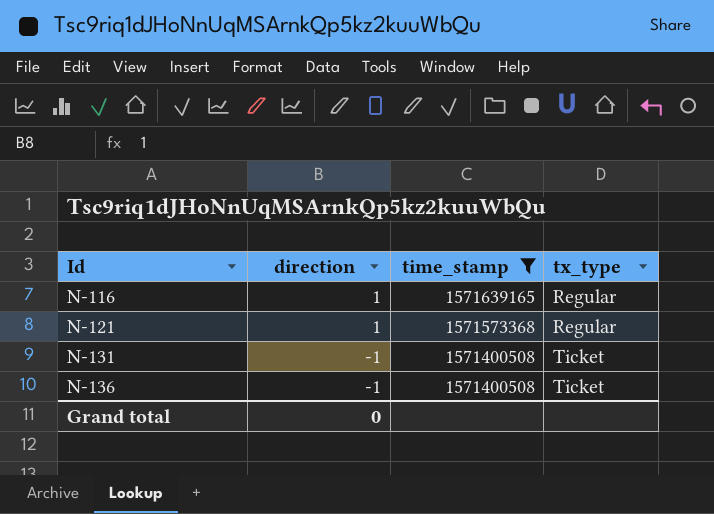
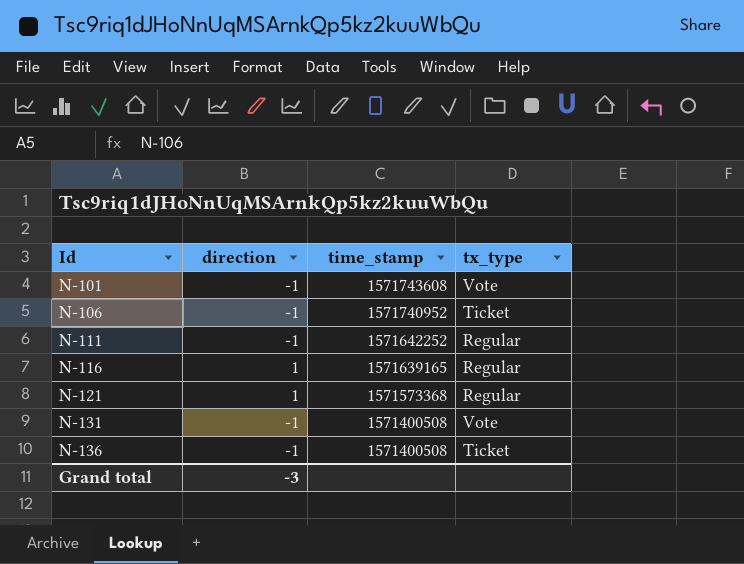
filter: time_stamp <= 1571639165 -> none
N-131 | tx_type: Ticket -> Vote
Grand total | direction: 0 -> -3

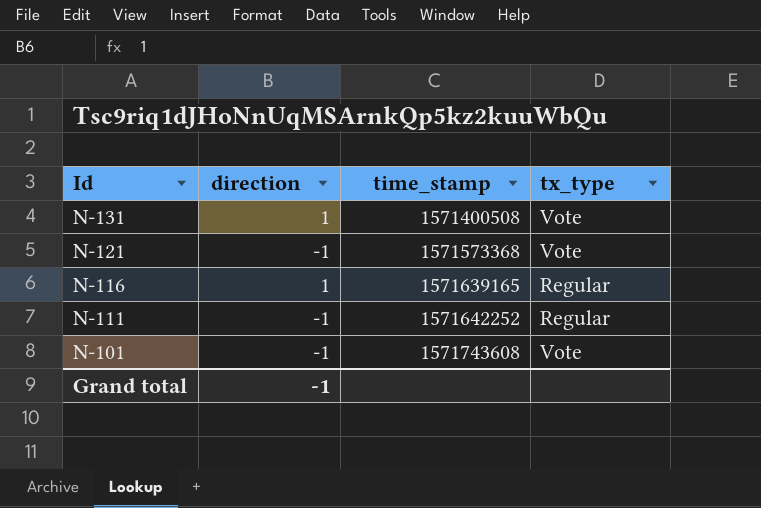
row order: Id ascending -> Id descending
row N-106: -1 | 1571740952 | Ticket -> none
row N-136: -1 | 1571400508 | Ticket -> none
N-131 | direction: -1 -> 1
N-121 | direction: 1 -> -1
N-121 | tx_type: Regular -> Vote
Grand total | direction: -3 -> -1

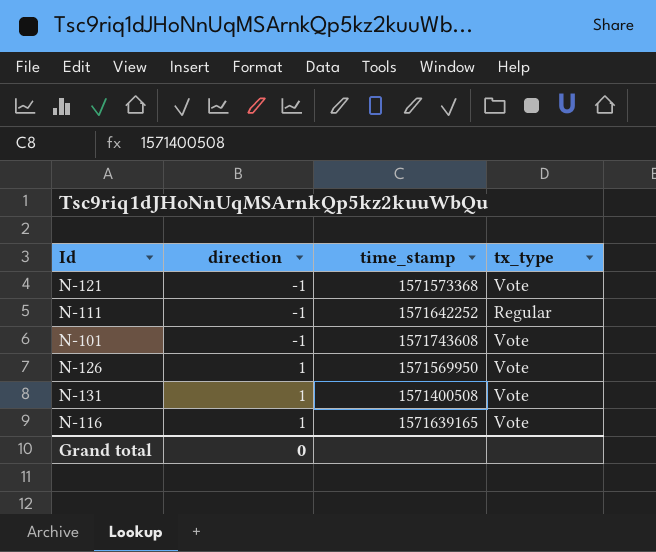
row order: Id descending -> direction ascending
row N-126: none -> 1 | 1571569950 | Vote
N-116 | tx_type: Regular -> Vote
Grand total | direction: -1 -> 0

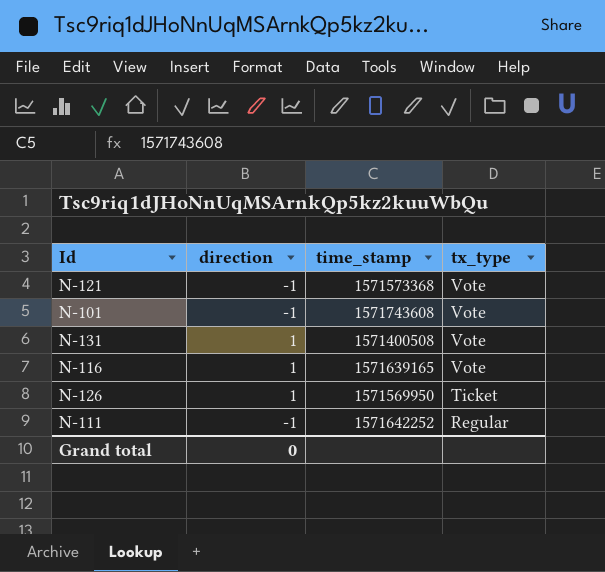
row order: direction ascending -> tx_type descending
N-126 | tx_type: Vote -> Ticket

